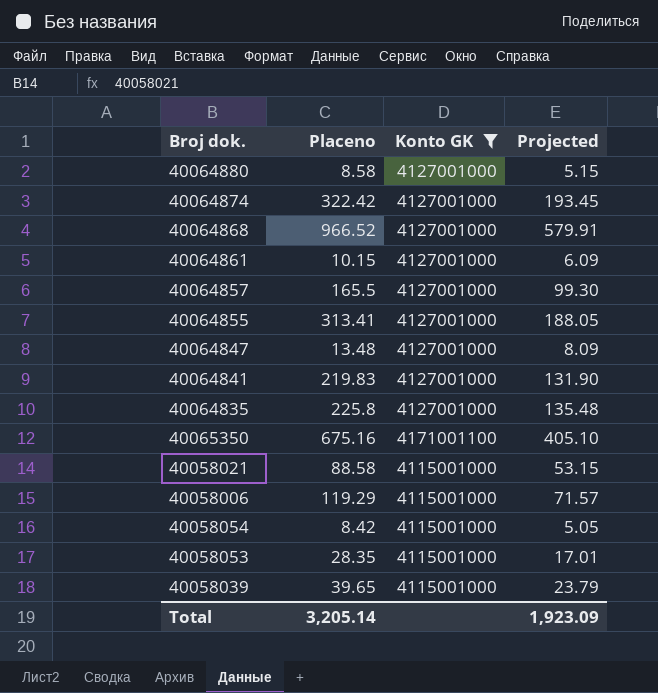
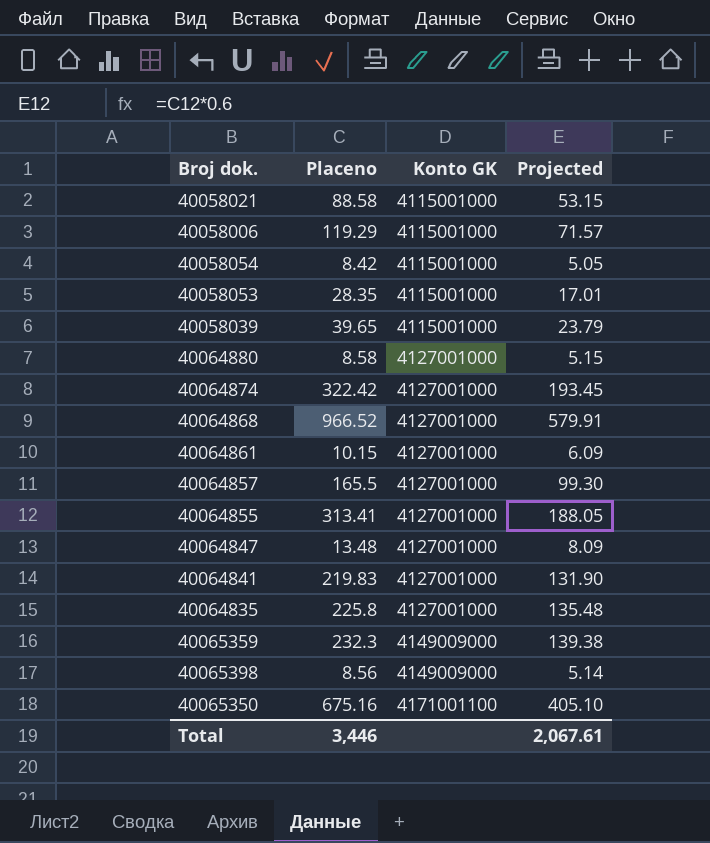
filter: Konto GK != 4149009000 -> none
row order: none -> Konto GK ascending
Total | Placeno: 3,205.14 -> 3,446
Total | Projected: 1,923.09 -> 2,067.61

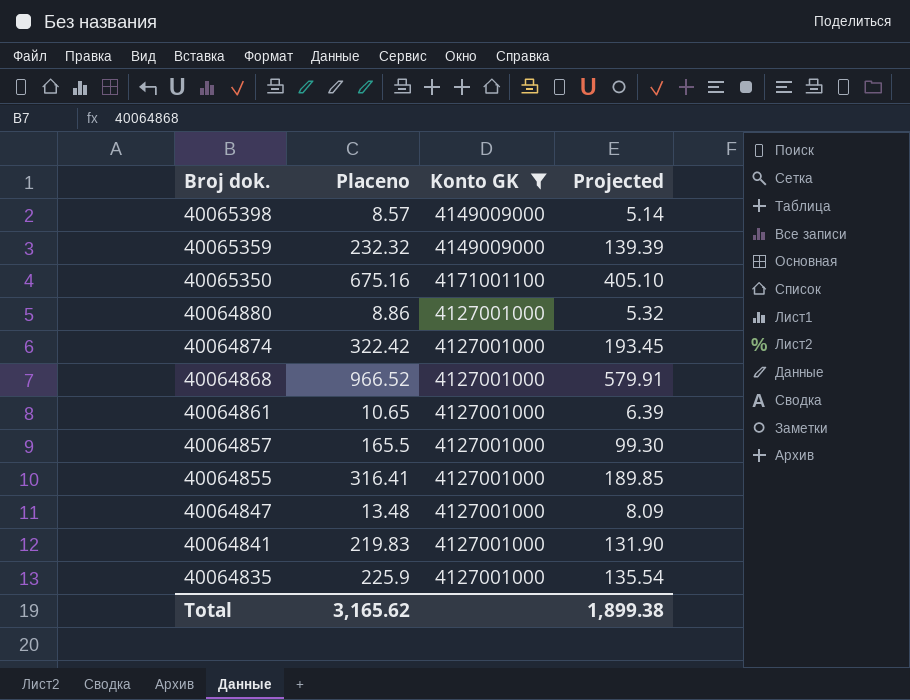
filter: none -> Konto GK != 4115001000
row order: Konto GK ascending -> Broj dok. descending
40065398 | Placeno: 8.56 -> 8.57
40065359 | Placeno: 232.3 -> 232.32
40065359 | Projected: 139.38 -> 139.39
40064880 | Placeno: 8.58 -> 8.86
40064880 | Projected: 5.15 -> 5.32
40064861 | Placeno: 10.15 -> 10.65
40064861 | Projected: 6.09 -> 6.39
40064855 | Placeno: 313.41 -> 316.41
40064855 | Projected: 188.05 -> 189.85
40064835 | Placeno: 225.8 -> 225.9
40064835 | Projected: 135.48 -> 135.54
Total | Placeno: 3,446 -> 3,165.62
Total | Projected: 2,067.61 -> 1,899.38

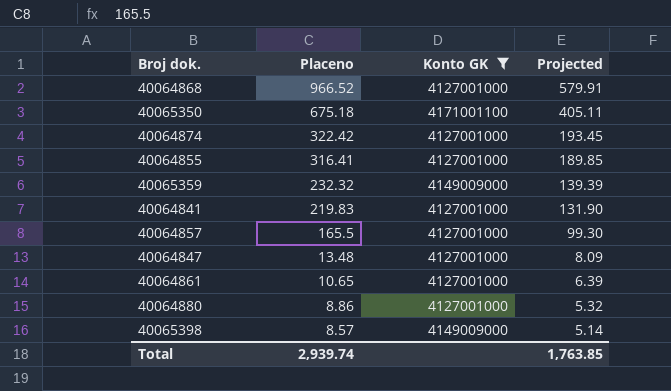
row order: Broj dok. descending -> Placeno descending
row 40064835: 225.9 | 4127001000 | 135.54 -> none
40065350 | Placeno: 675.16 -> 675.18
40065350 | Projected: 405.10 -> 405.11
Total | Placeno: 3,165.62 -> 2,939.74
Total | Projected: 1,899.38 -> 1,763.85

